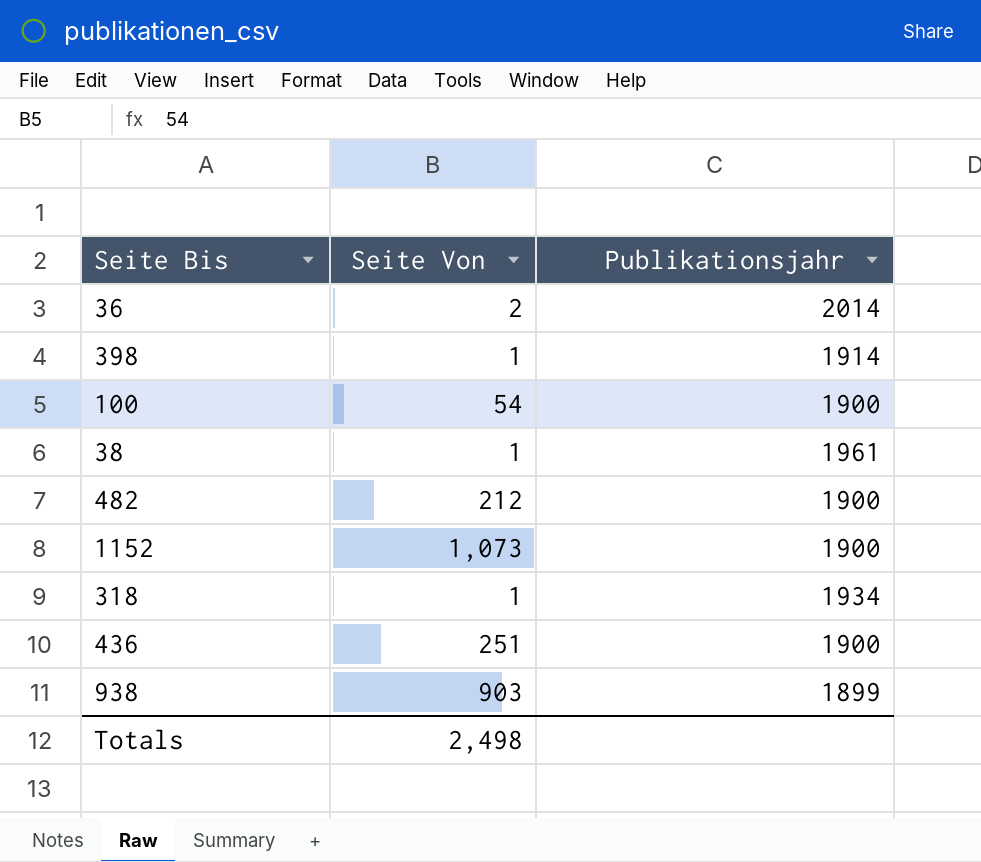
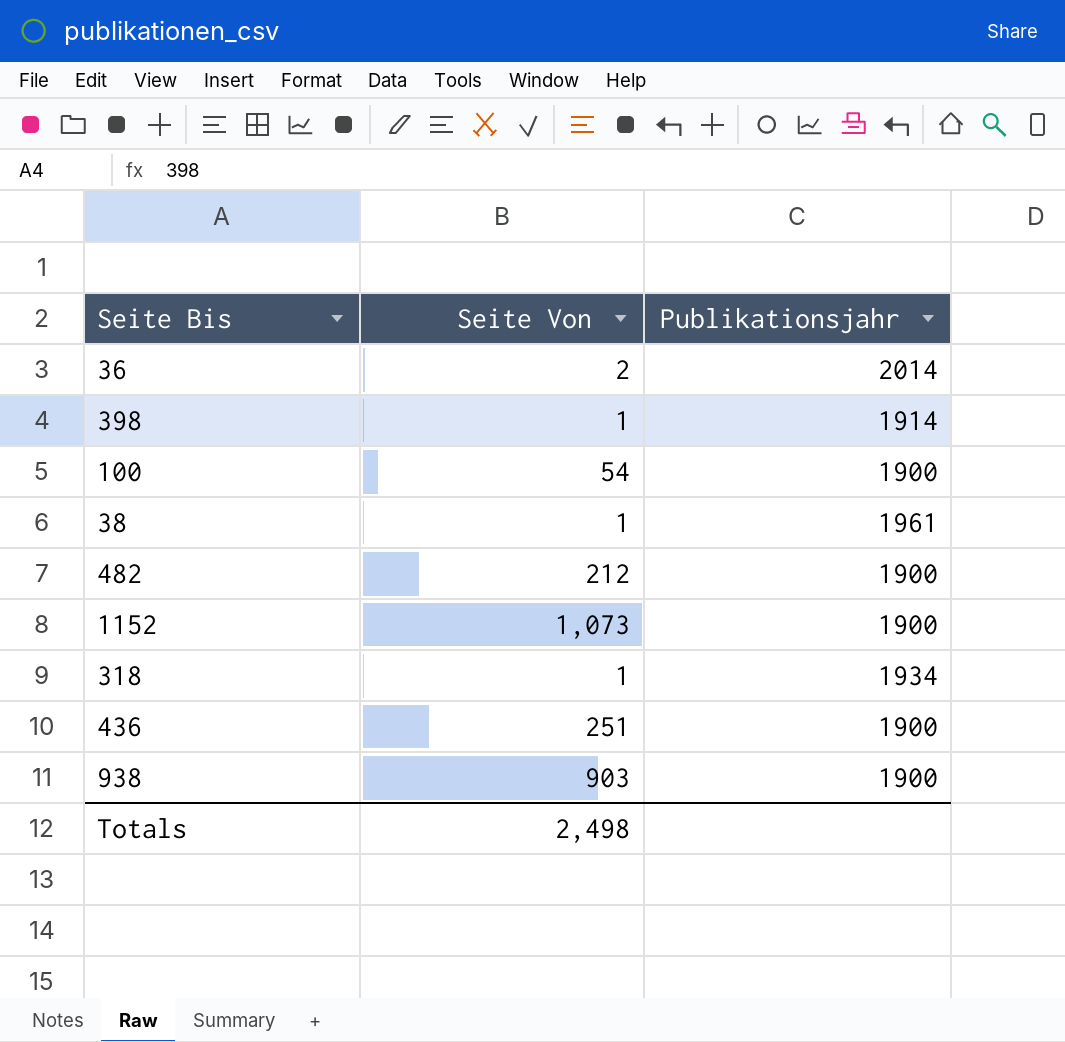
938 | Publikationsjahr: 1899 -> 1900

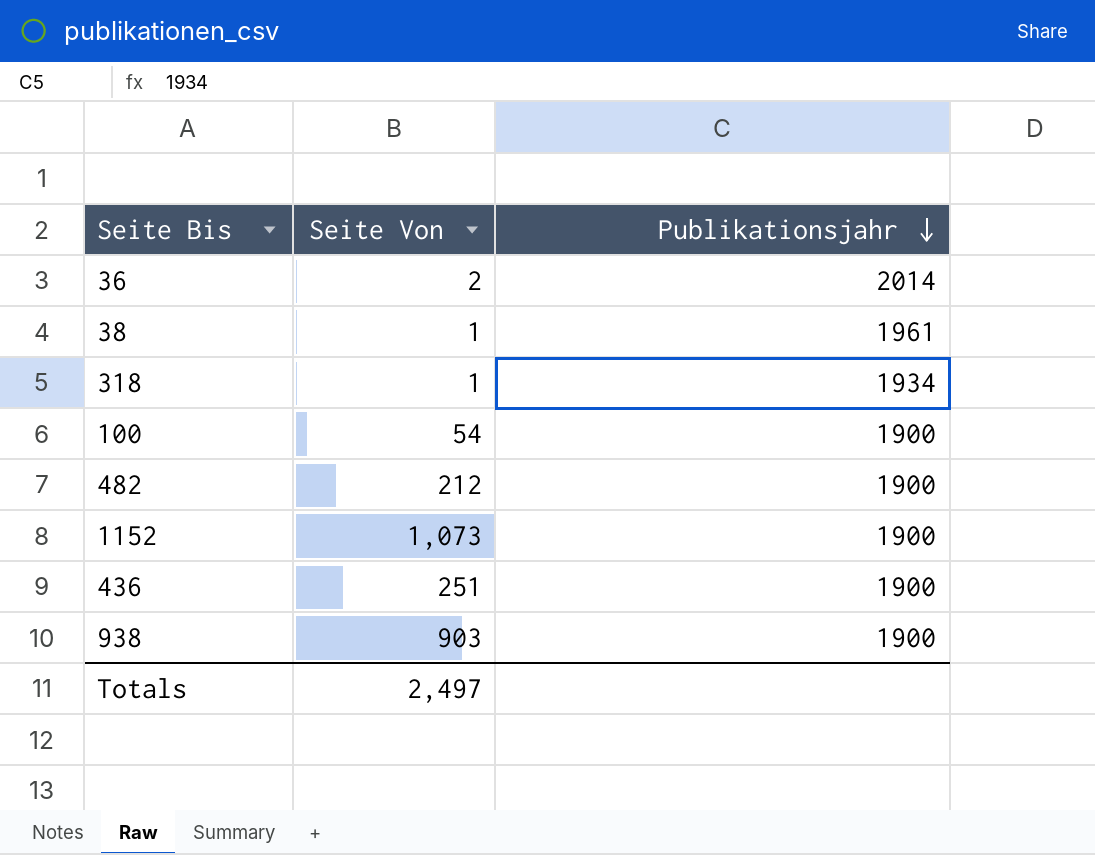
row order: none -> Publikationsjahr descending
row 398: 1 | 1914 -> none
Totals | Seite Von: 2,498 -> 2,497

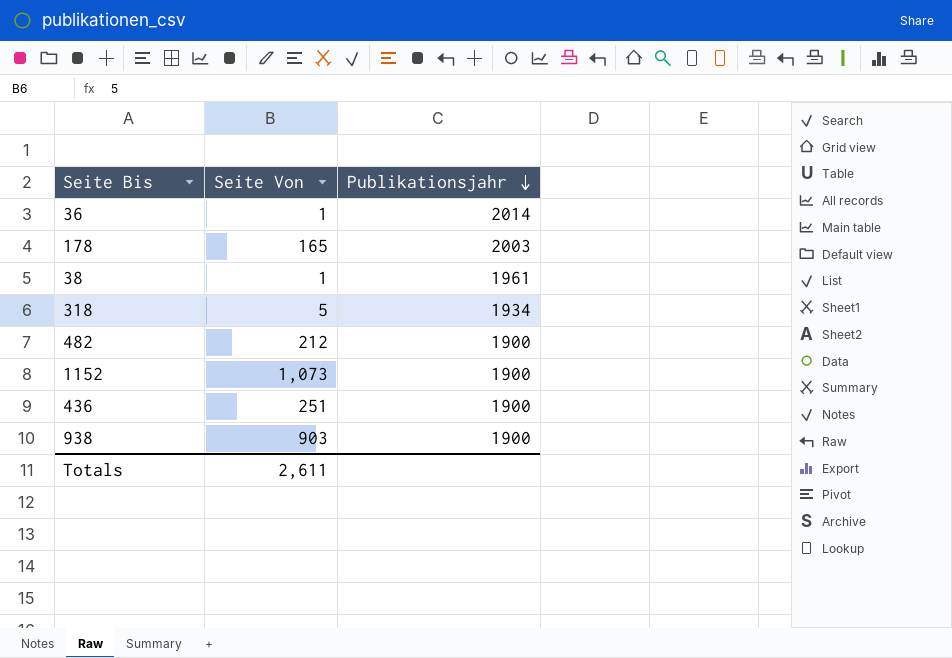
row 100: 54 | 1900 -> none
36 | Seite Von: 2 -> 1
row 178: none -> 165 | 2003
318 | Seite Von: 1 -> 5
Totals | Seite Von: 2,497 -> 2,611

